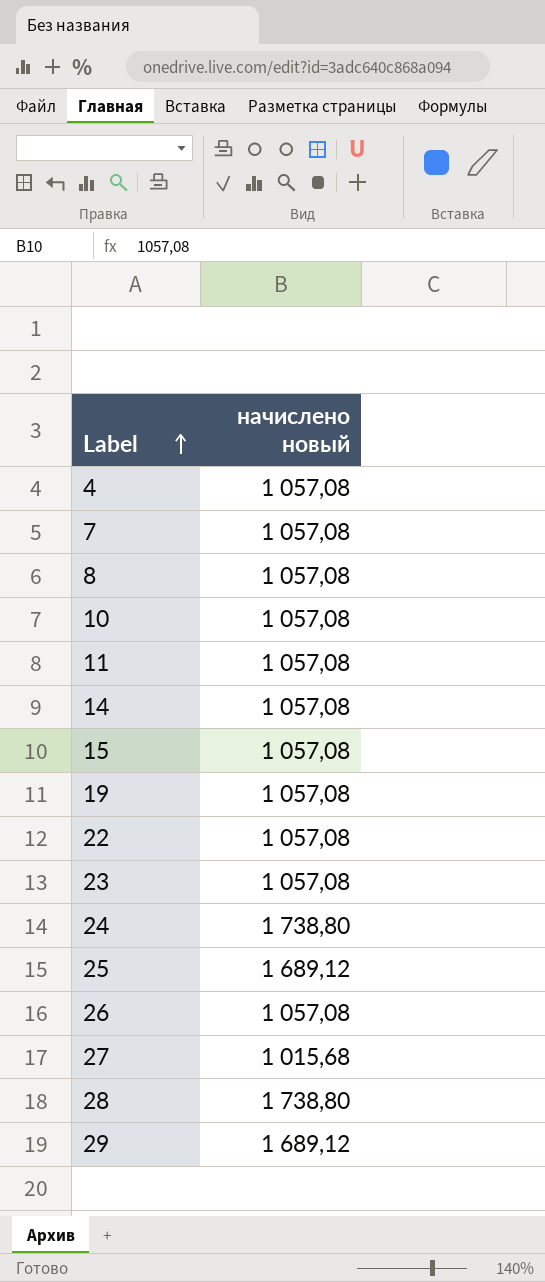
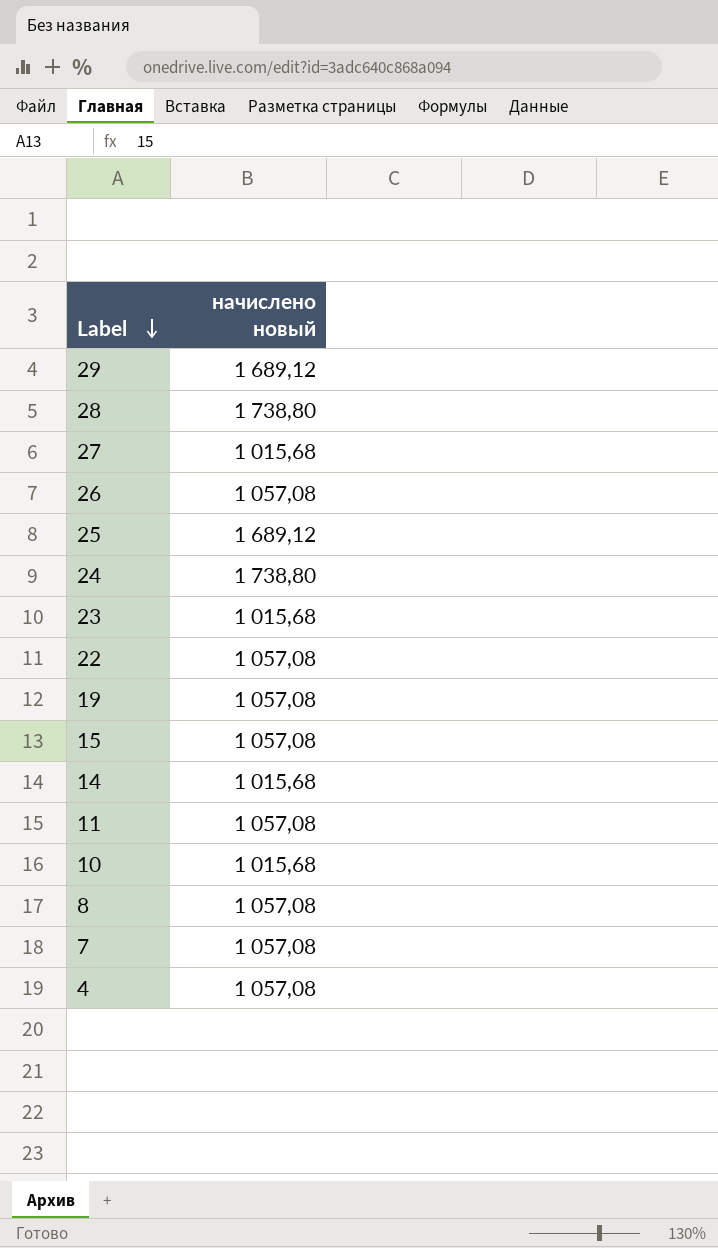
row order: Label ascending -> Label descending
23 | начислено новый: 1 057,08 -> 1 015,68
14 | начислено новый: 1 057,08 -> 1 015,68
10 | начислено новый: 1 057,08 -> 1 015,68

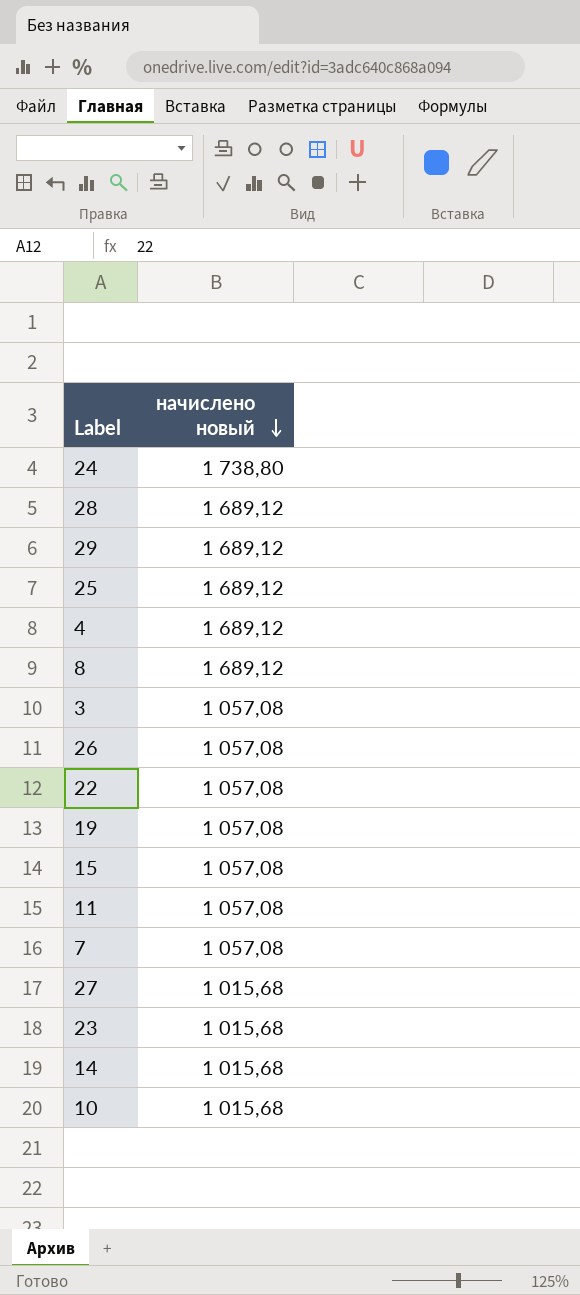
row order: Label descending -> начислено новый descending
28 | начислено новый: 1 738,80 -> 1 689,12
4 | начислено новый: 1 057,08 -> 1 689,12
8 | начислено новый: 1 057,08 -> 1 689,12
row 3: none -> 1 057,08

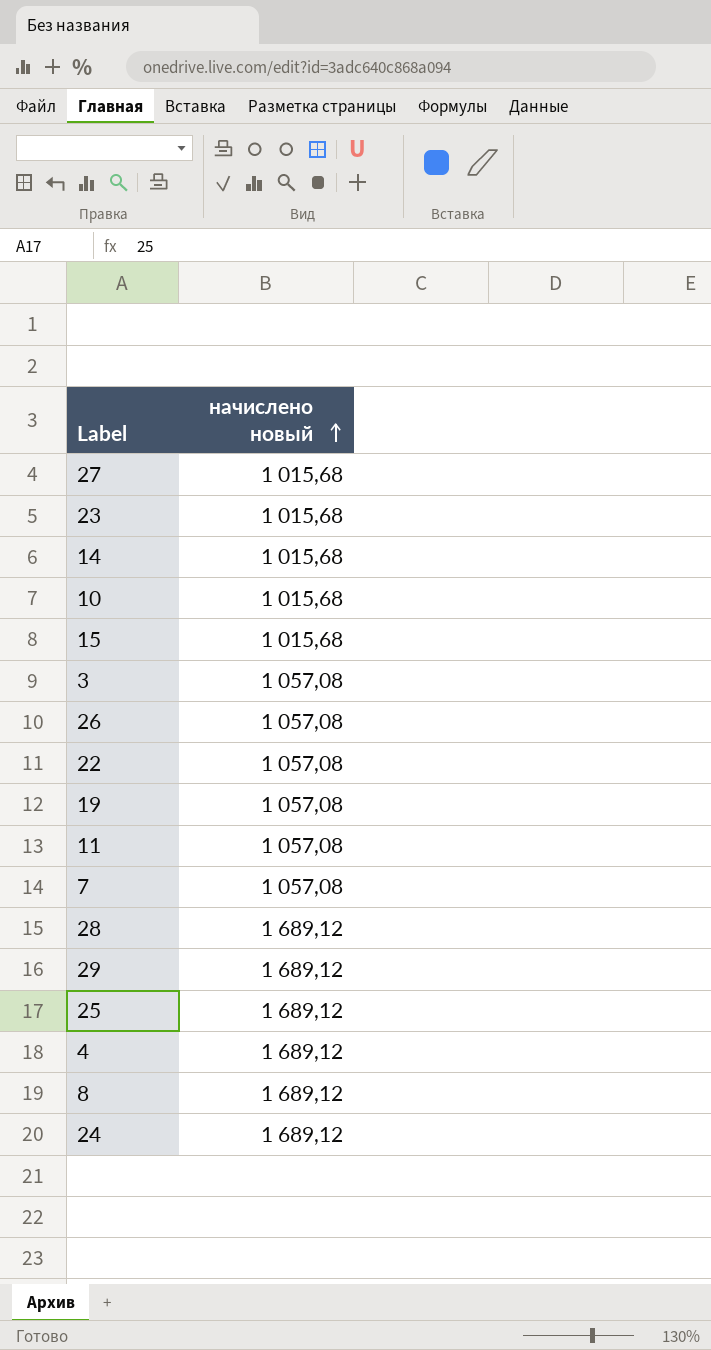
row order: начислено новый descending -> начислено новый ascending
15 | начислено новый: 1 057,08 -> 1 015,68
24 | начислено новый: 1 738,80 -> 1 689,12

